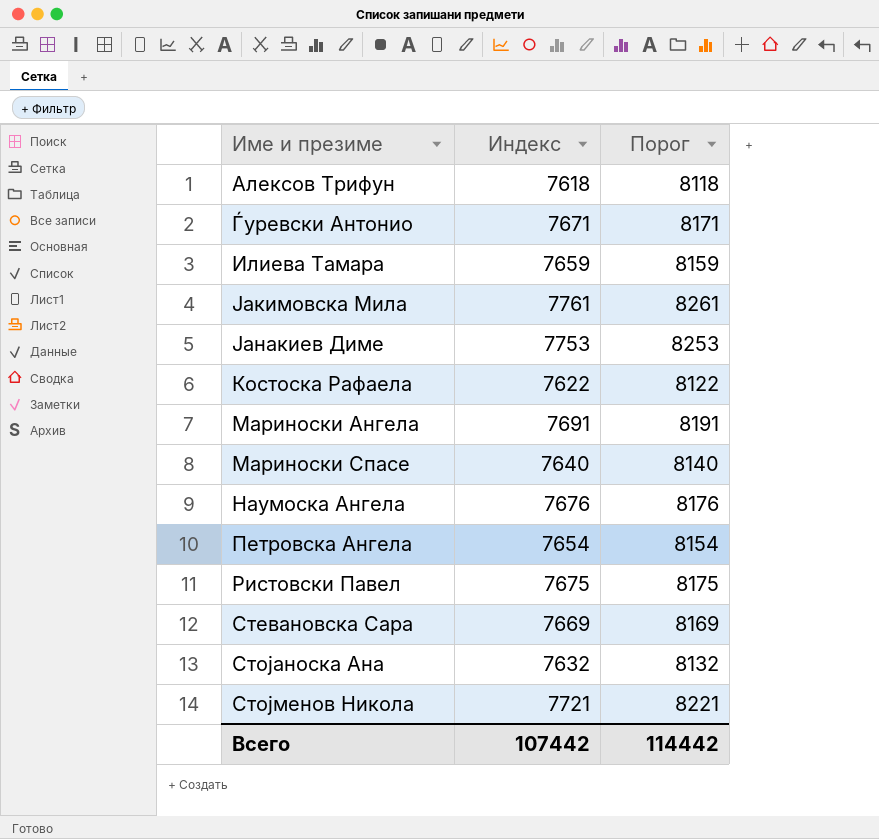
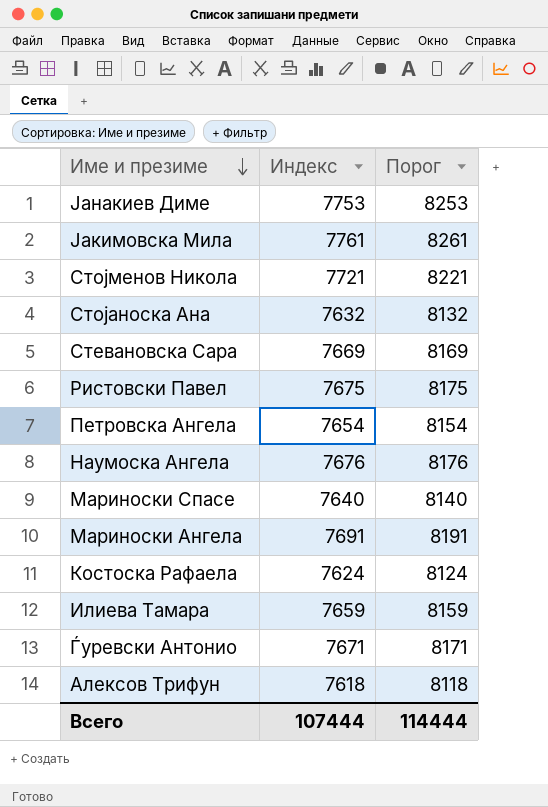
row order: none -> Име и презиме descending
Костоска Рафаела | Индекс: 7622 -> 7624
Костоска Рафаела | Порог: 8122 -> 8124
Всего | Индекс: 107442 -> 107444
Всего | Порог: 114442 -> 114444

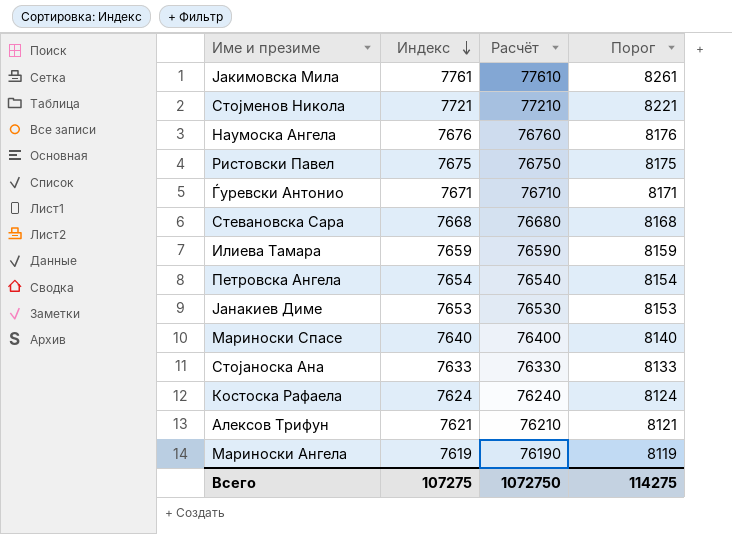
row order: Име и презиме descending -> Индекс descending
column Расчёт | formula: none -> [Индекс] * 10
Стевановска Сара | Индекс: 7669 -> 7668
Стевановска Сара | Порог: 8169 -> 8168
Јанакиев Диме | Индекс: 7753 -> 7653
Јанакиев Диме | Порог: 8253 -> 8153
Стојаноска Ана | Индекс: 7632 -> 7633
Стојаноска Ана | Порог: 8132 -> 8133
Алексов Трифун | Индекс: 7618 -> 7621
Алексов Трифун | Порог: 8118 -> 8121
Мариноски Ангела | Индекс: 7691 -> 7619
Мариноски Ангела | Порог: 8191 -> 8119
Всего | Индекс: 107444 -> 107275
Всего | Порог: 114444 -> 114275

